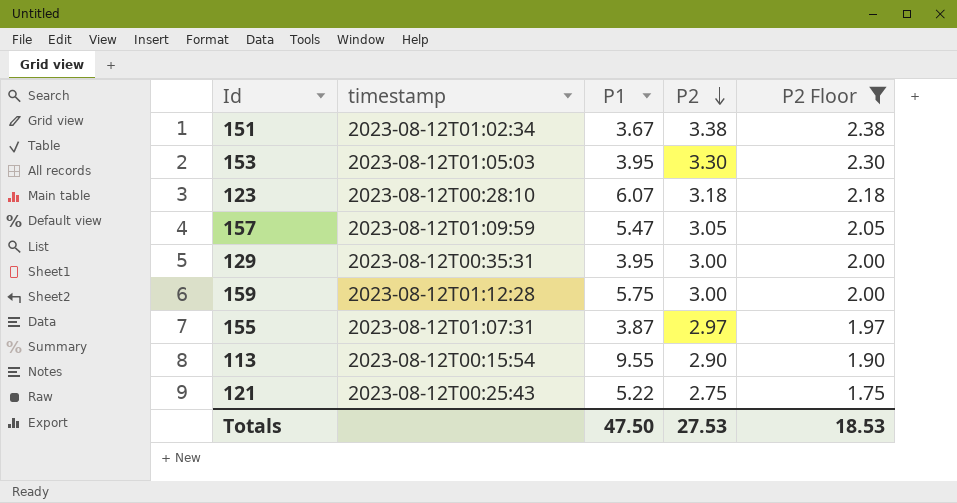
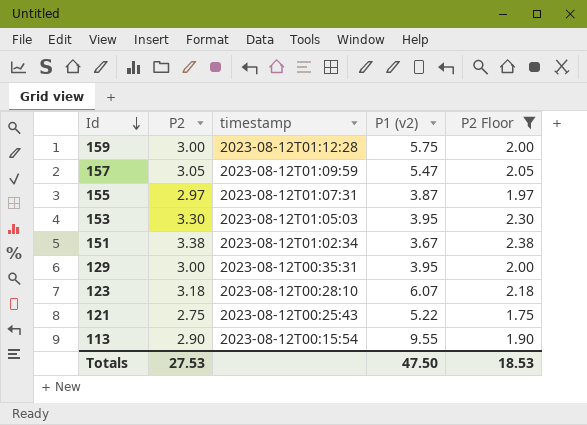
row order: P2 descending -> Id descending
column P2 | position: 4 -> 2
column name: P1 -> P1 (v2)

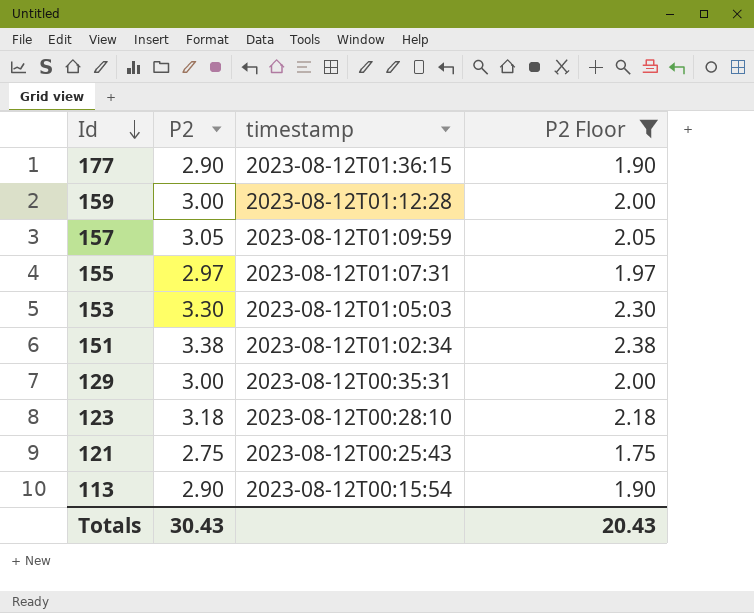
column P1 (v2) | position: 4 -> none
row 177: none -> 2.90 | 2023-08-12T01:36:15 | 1.90
Totals | P2: 27.53 -> 30.43
Totals | P2 Floor: 18.53 -> 20.43

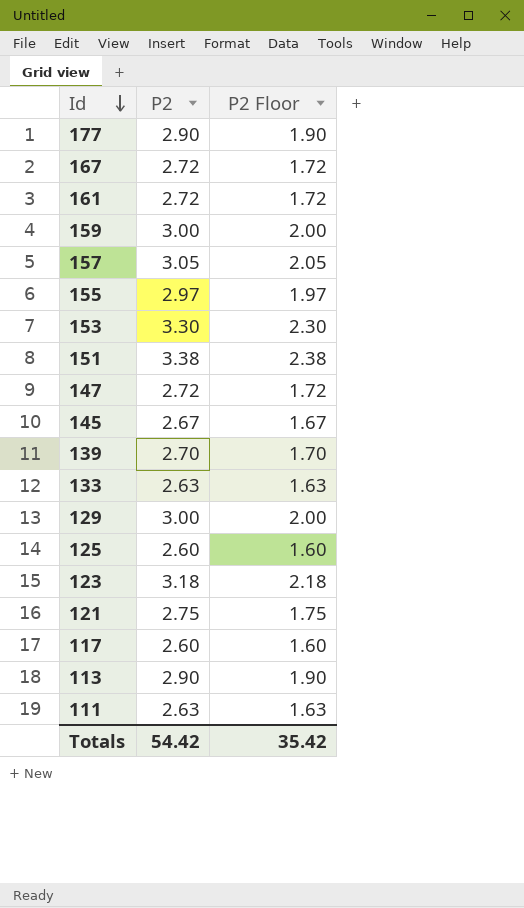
filter: P2 Floor >= 1.75 -> none
column timestamp | position: 3 -> none
Totals | P2: 30.43 -> 54.42
Totals | P2 Floor: 20.43 -> 35.42

